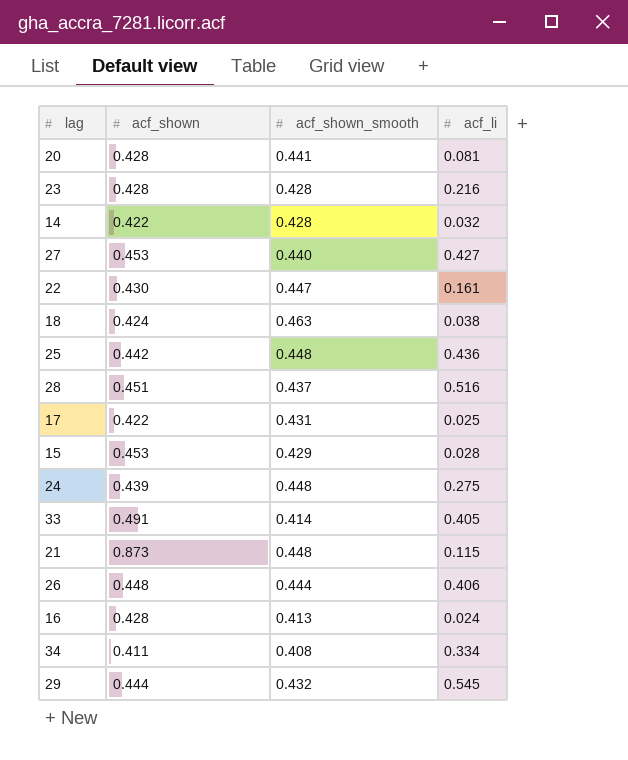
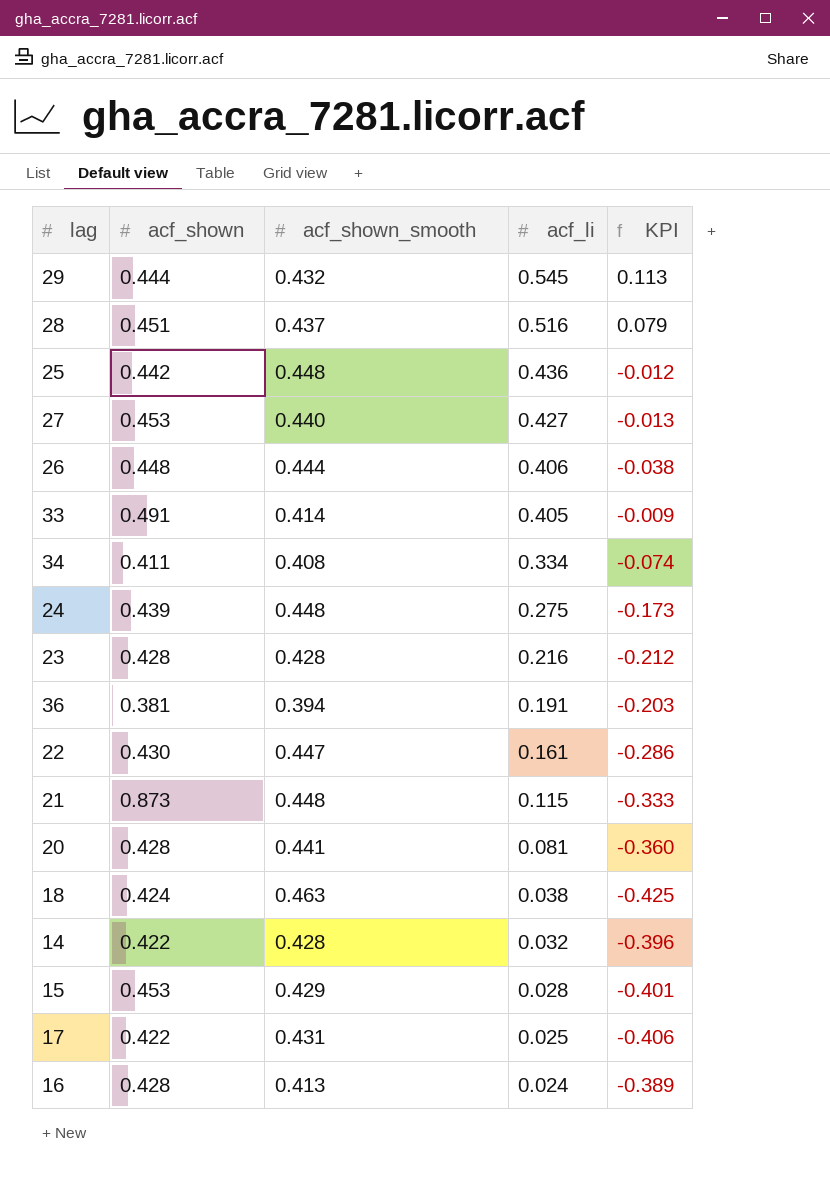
row order: none -> acf_li descending
column KPI | formula: none -> [acf_li] - [acf_shown_smooth]
row 36: none -> 0.381 | 0.394 | 0.191 | -0.203

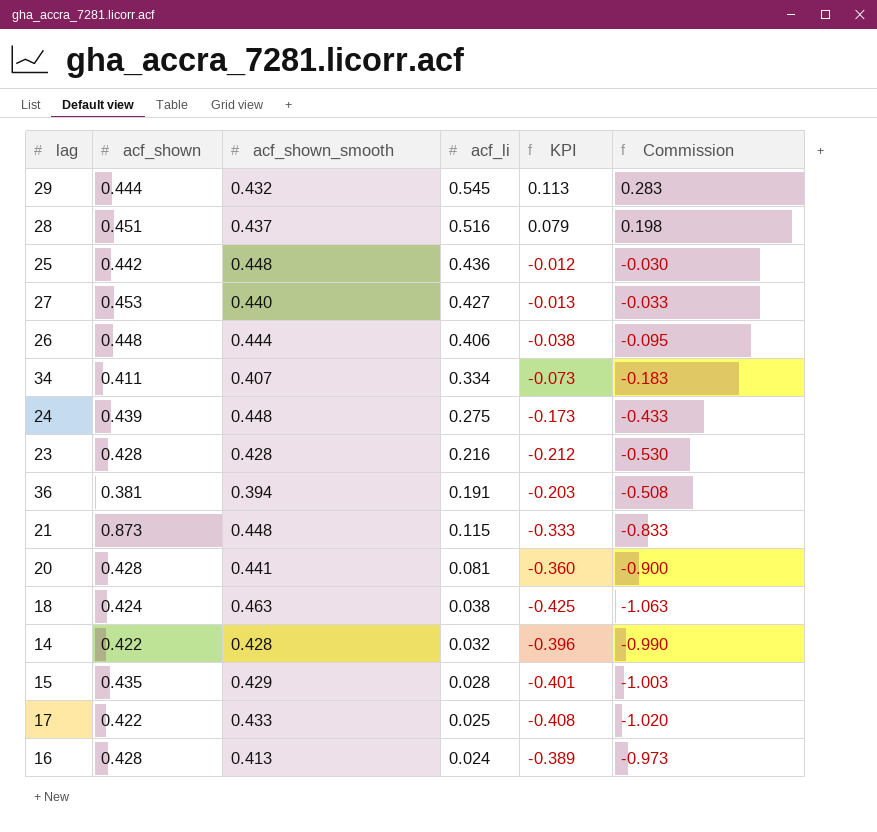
column Commission | formula: none -> [KPI] * 2.5
row 33: 0.491 | 0.414 | 0.405 | -0.009 -> none
row 22: 0.430 | 0.447 | 0.161 | -0.286 -> none
34 | acf_shown_smooth: 0.408 -> 0.407
34 | KPI: -0.074 -> -0.073
15 | acf_shown: 0.453 -> 0.435
17 | acf_shown_smooth: 0.431 -> 0.433
17 | KPI: -0.406 -> -0.408

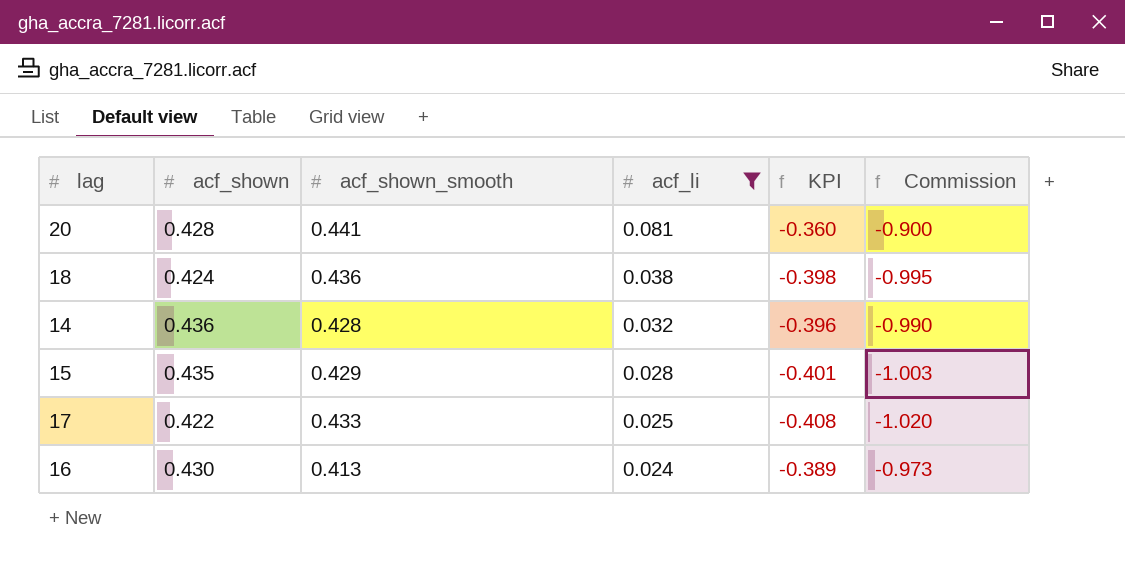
filter: none -> acf_li <= 0.081
18 | acf_shown_smooth: 0.463 -> 0.436
18 | KPI: -0.425 -> -0.398
18 | Commission: -1.063 -> -0.995
14 | acf_shown: 0.422 -> 0.436
16 | acf_shown: 0.428 -> 0.430

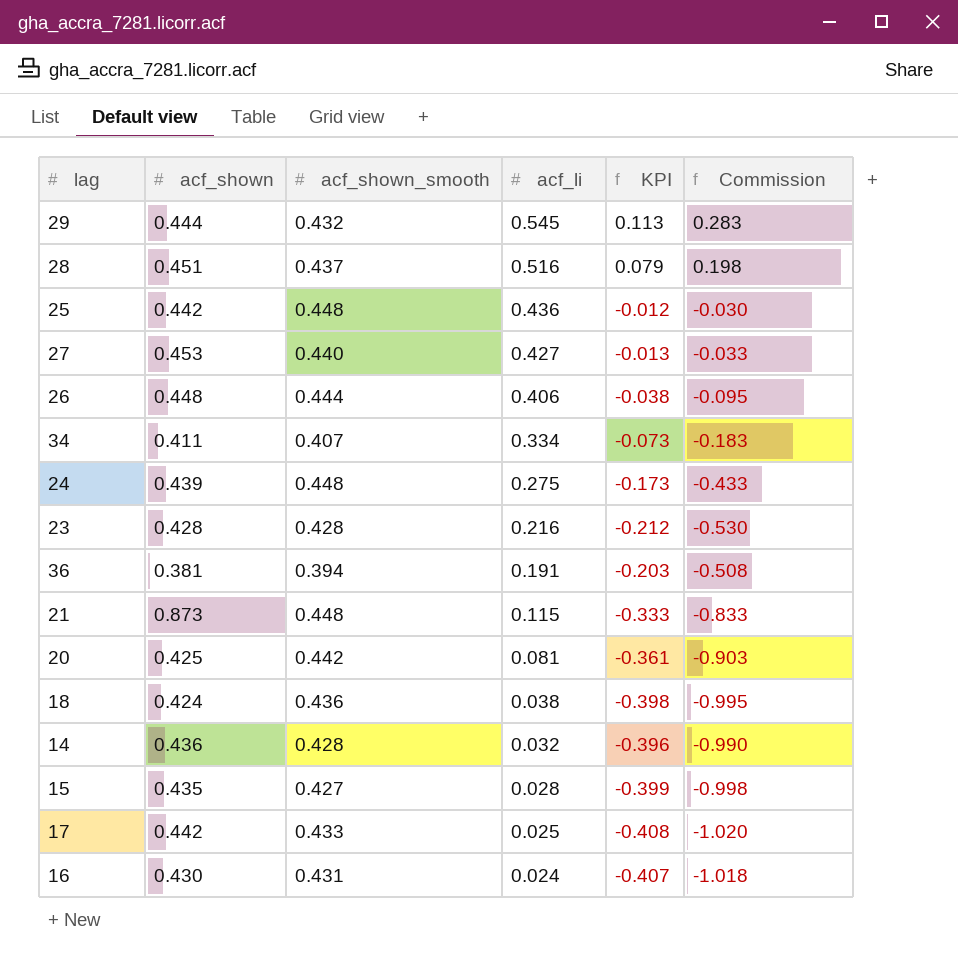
filter: acf_li <= 0.081 -> none
20 | acf_shown: 0.428 -> 0.425
20 | acf_shown_smooth: 0.441 -> 0.442
20 | KPI: -0.360 -> -0.361
20 | Commission: -0.900 -> -0.903
15 | acf_shown_smooth: 0.429 -> 0.427
15 | KPI: -0.401 -> -0.399
15 | Commission: -1.003 -> -0.998
17 | acf_shown: 0.422 -> 0.442
16 | acf_shown_smooth: 0.413 -> 0.431
16 | KPI: -0.389 -> -0.407
16 | Commission: -0.973 -> -1.018

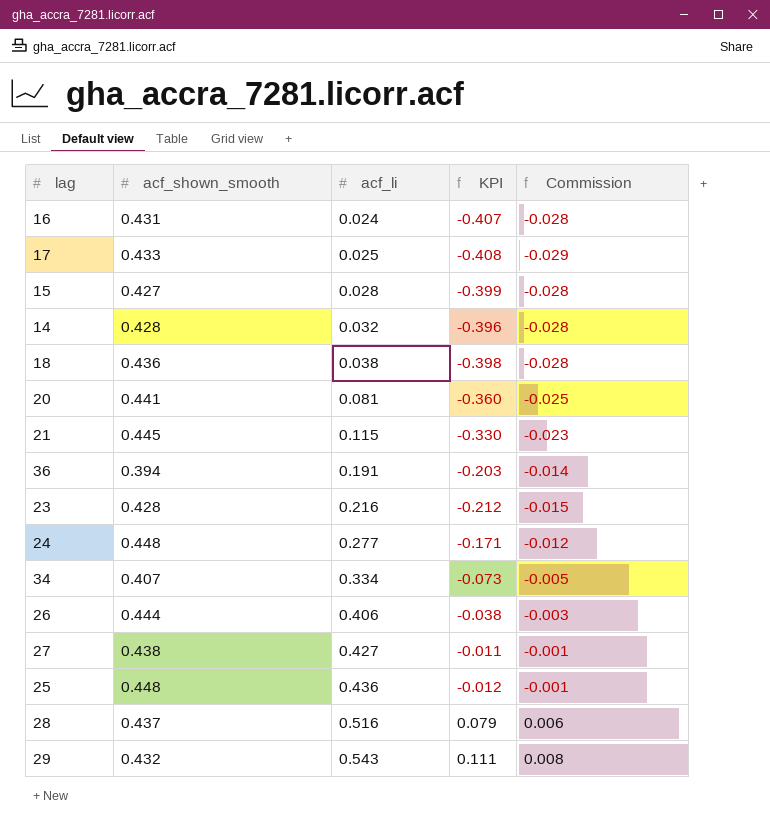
row order: acf_li descending -> acf_li ascending
column acf_shown | position: 2 -> none
column Commission | formula: [KPI] * 2.5 -> [KPI] * 0.07
20 | acf_shown_smooth: 0.442 -> 0.441
20 | KPI: -0.361 -> -0.360
21 | acf_shown_smooth: 0.448 -> 0.445
21 | KPI: -0.333 -> -0.330
24 | acf_li: 0.275 -> 0.277
24 | KPI: -0.173 -> -0.171
27 | acf_shown_smooth: 0.440 -> 0.438
27 | KPI: -0.013 -> -0.011
29 | acf_li: 0.545 -> 0.543
29 | KPI: 0.113 -> 0.111

